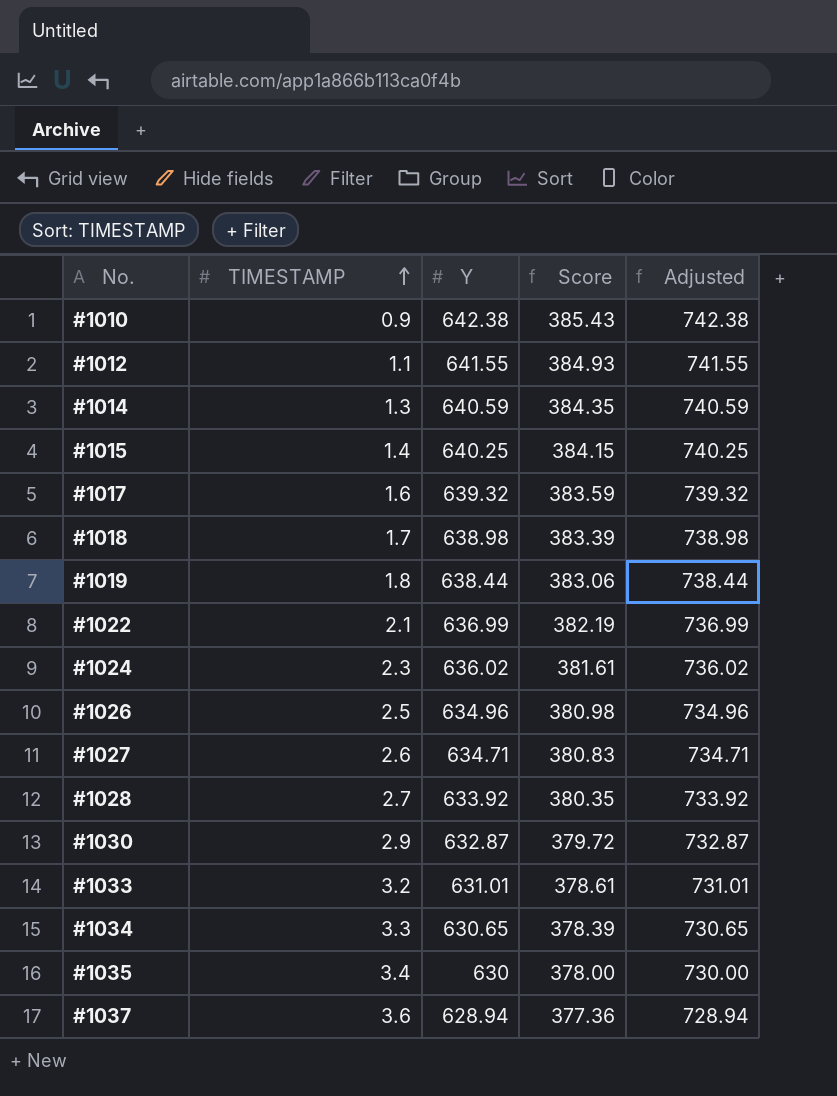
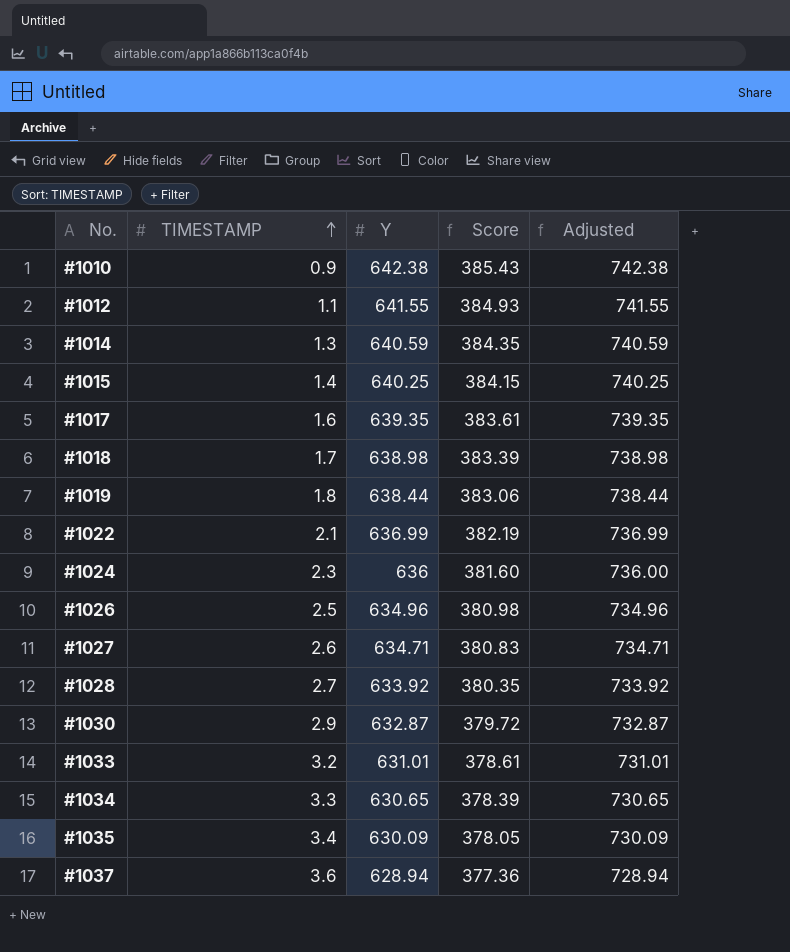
#1017 | Y: 639.32 -> 639.35
#1017 | Score: 383.59 -> 383.61
#1017 | Adjusted: 739.32 -> 739.35
#1024 | Y: 636.02 -> 636
#1024 | Score: 381.61 -> 381.60
#1024 | Adjusted: 736.02 -> 736.00
#1035 | Y: 630 -> 630.09
#1035 | Score: 378.00 -> 378.05
#1035 | Adjusted: 730.00 -> 730.09

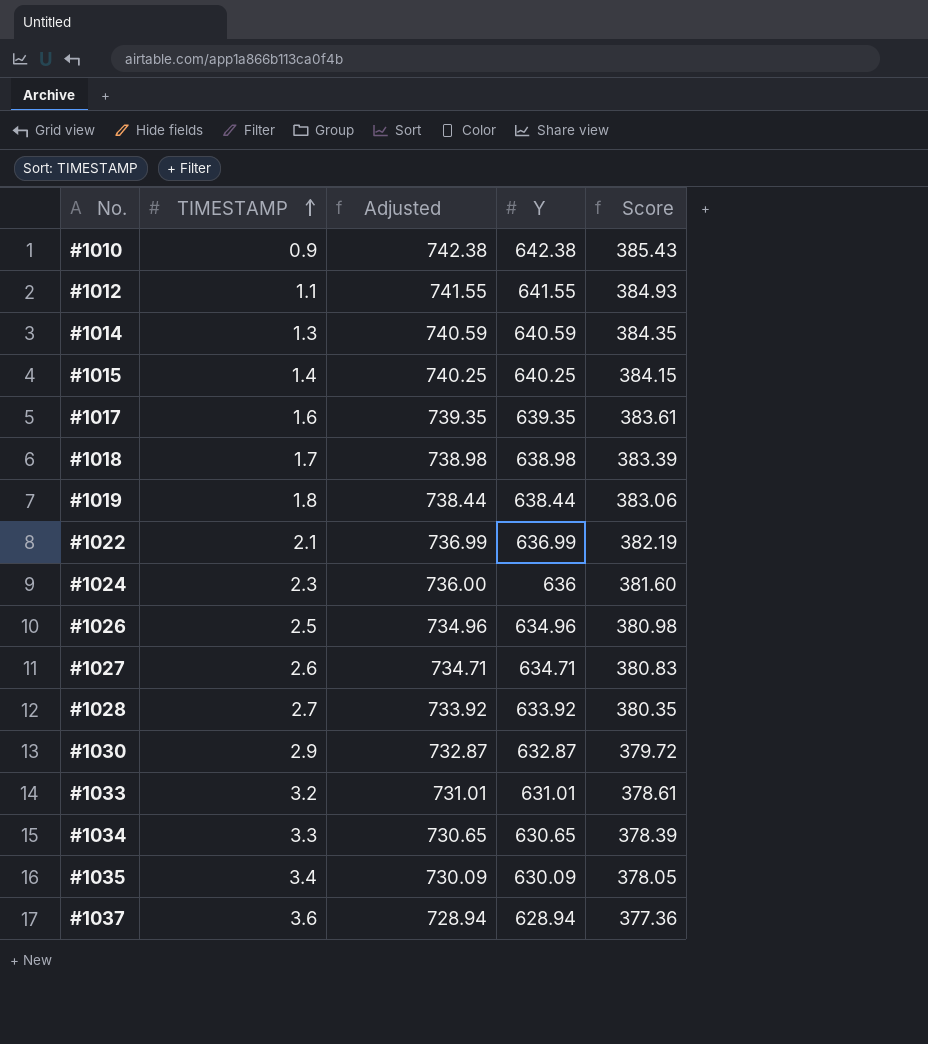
column Adjusted | position: 5 -> 3

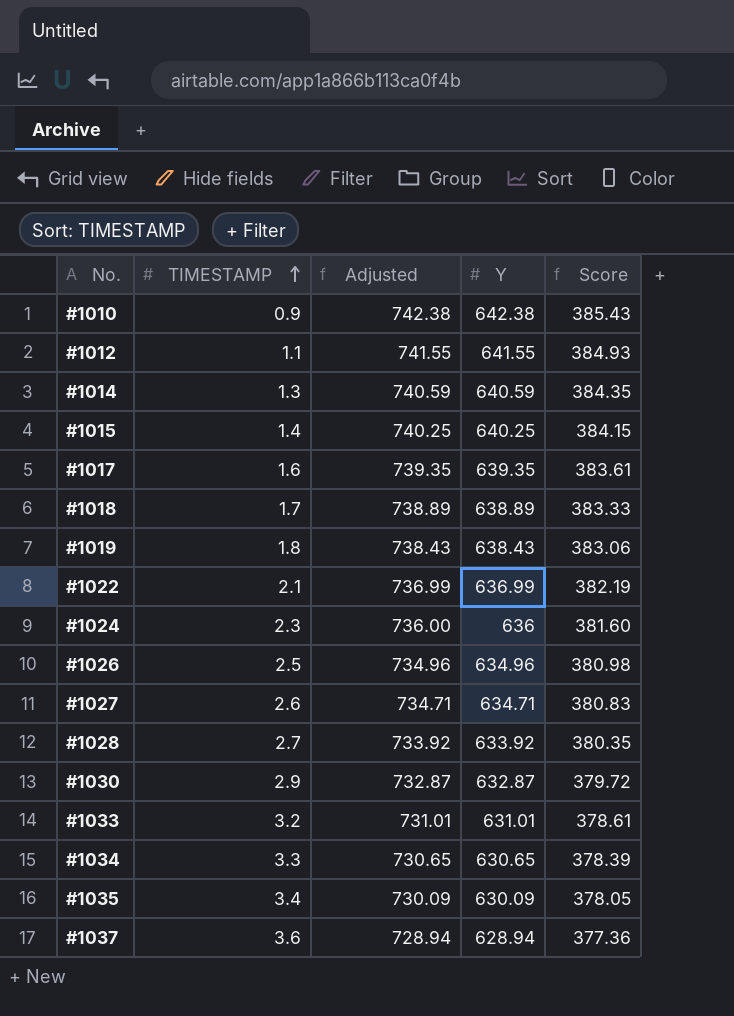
#1018 | Adjusted: 738.98 -> 738.89
#1018 | Y: 638.98 -> 638.89
#1018 | Score: 383.39 -> 383.33
#1019 | Adjusted: 738.44 -> 738.43
#1019 | Y: 638.44 -> 638.43

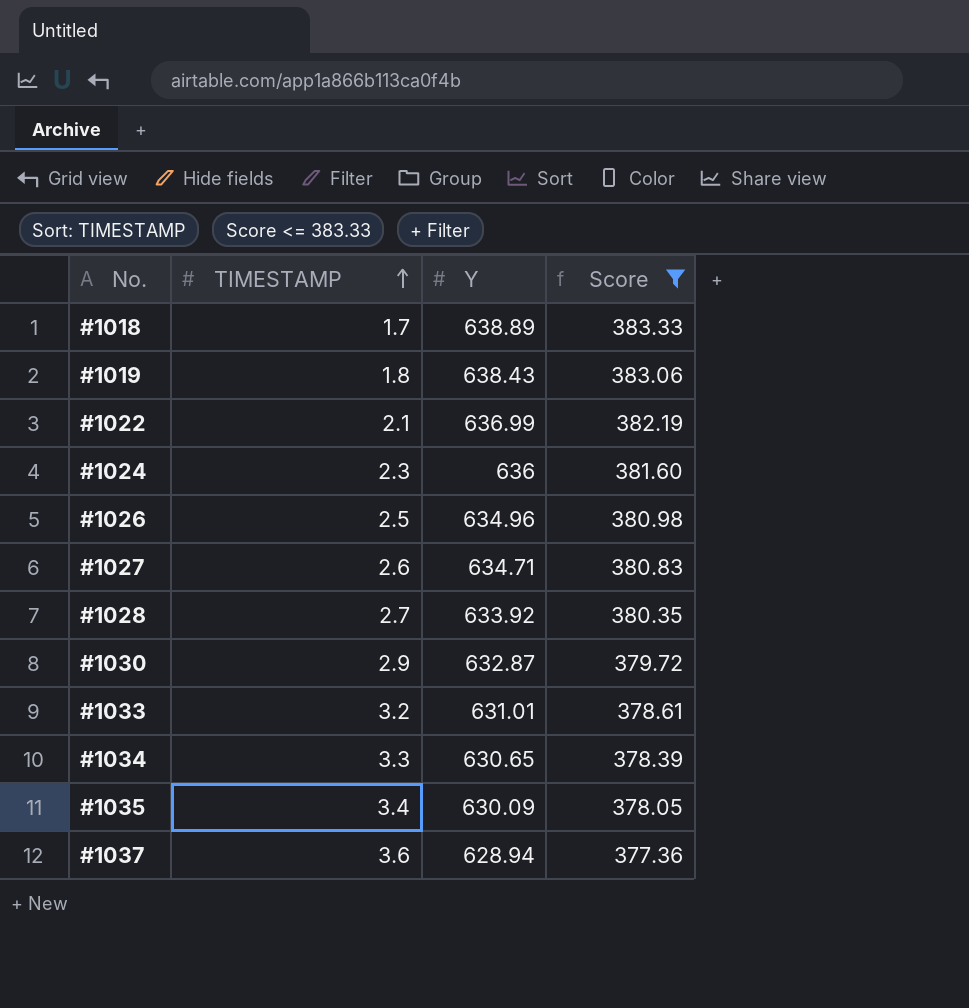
filter: none -> Score <= 383.33
column Adjusted | formula: [Y] + 100 -> none

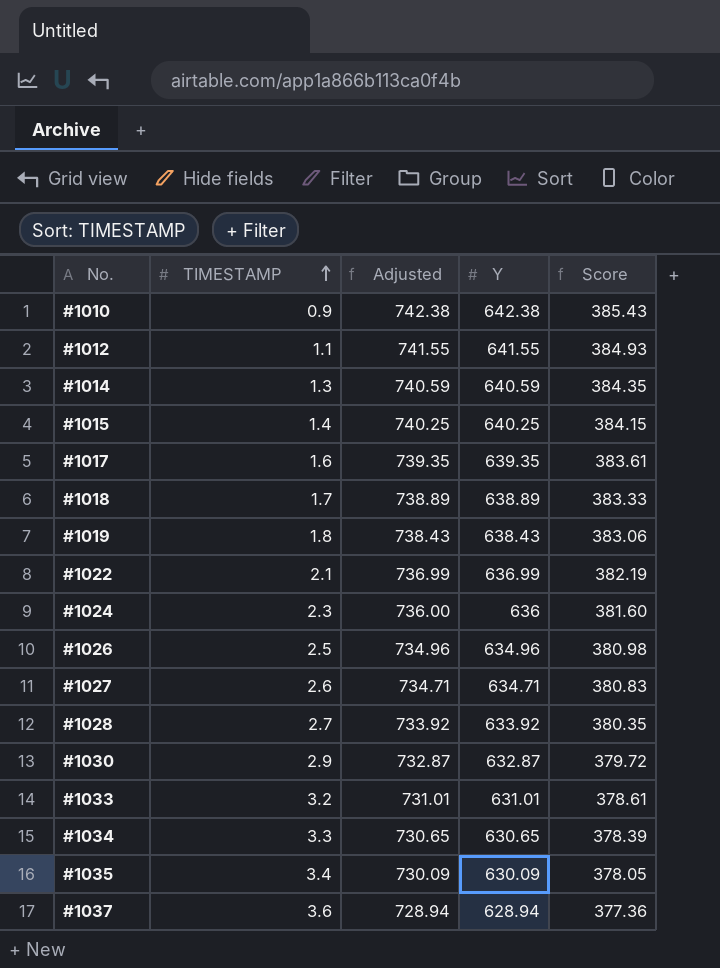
filter: Score <= 383.33 -> none
column Adjusted | formula: none -> [Y] + 100

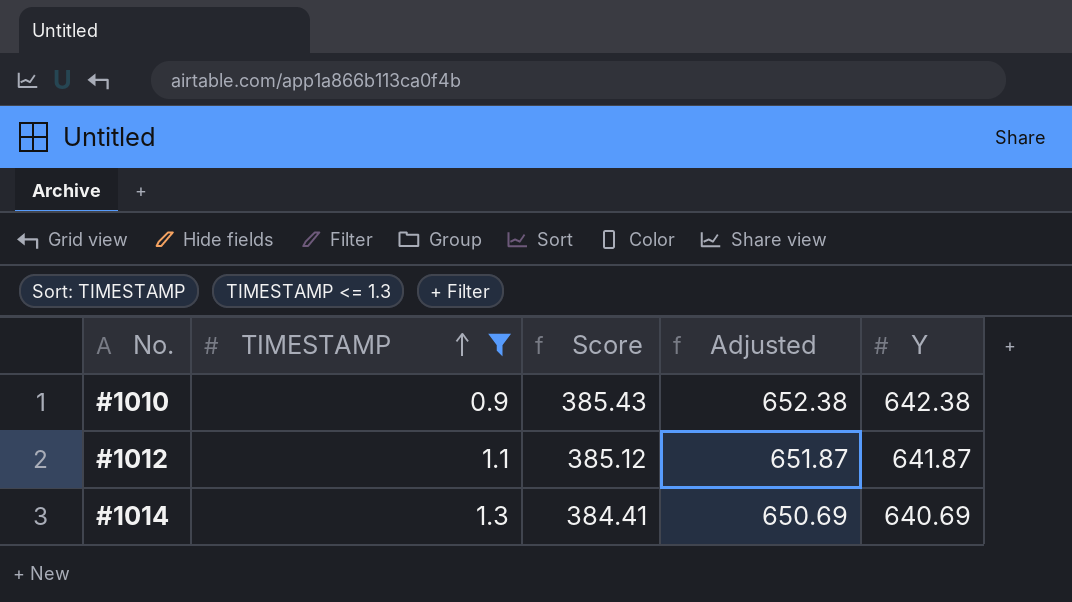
filter: none -> TIMESTAMP <= 1.3
column Score | position: 5 -> 3
column Adjusted | formula: [Y] + 100 -> [Y] + 10
#1012 | Score: 384.93 -> 385.12
#1012 | Y: 641.55 -> 641.87
#1014 | Score: 384.35 -> 384.41
#1014 | Y: 640.59 -> 640.69

